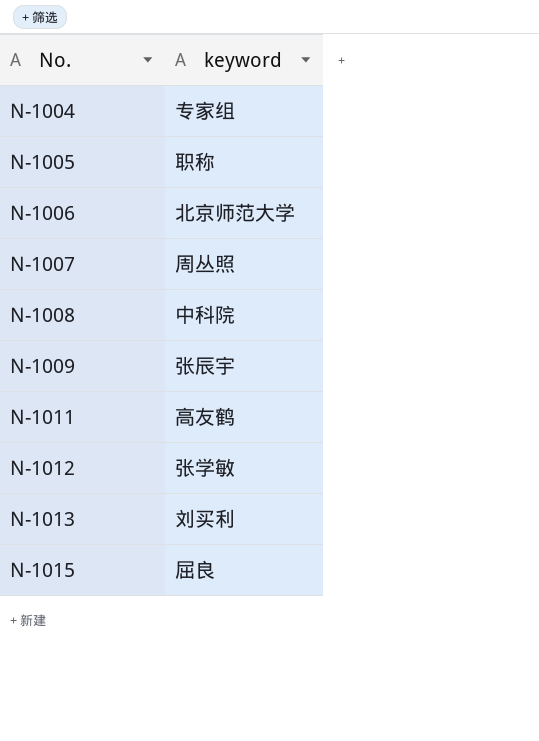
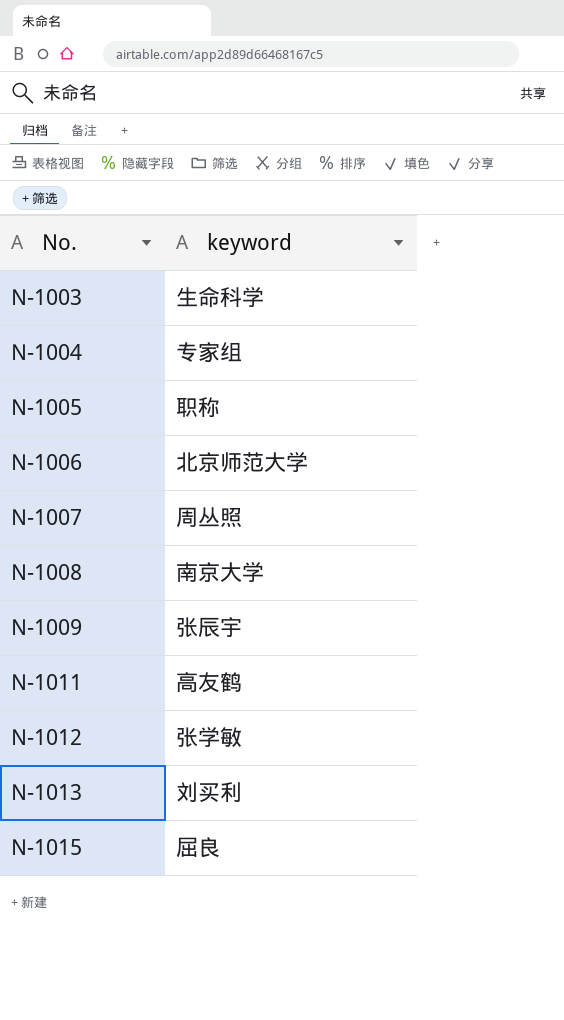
row N-1003: none -> 生命科学
N-1008 | keyword: 中科院 -> 南京大学

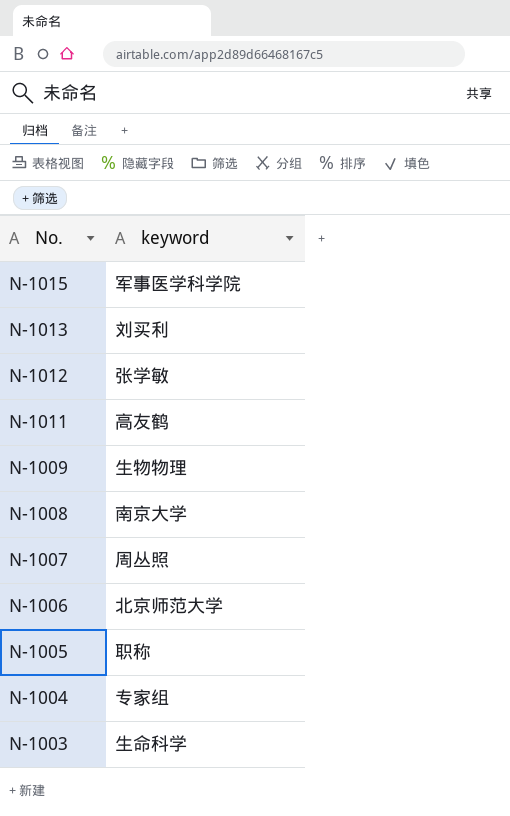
row order: No. ascending -> No. descending
N-1015 | keyword: 屈良 -> 军事医学科学院
N-1009 | keyword: 张辰宇 -> 生物物理

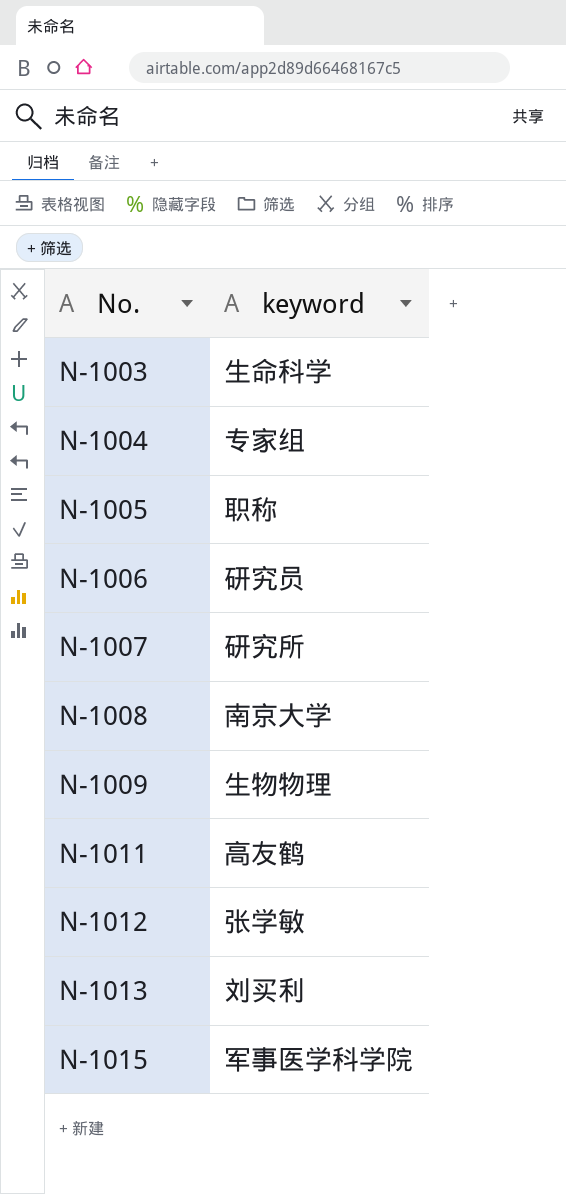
row order: No. descending -> No. ascending
N-1006 | keyword: 北京师范大学 -> 研究员
N-1007 | keyword: 周丛照 -> 研究所

